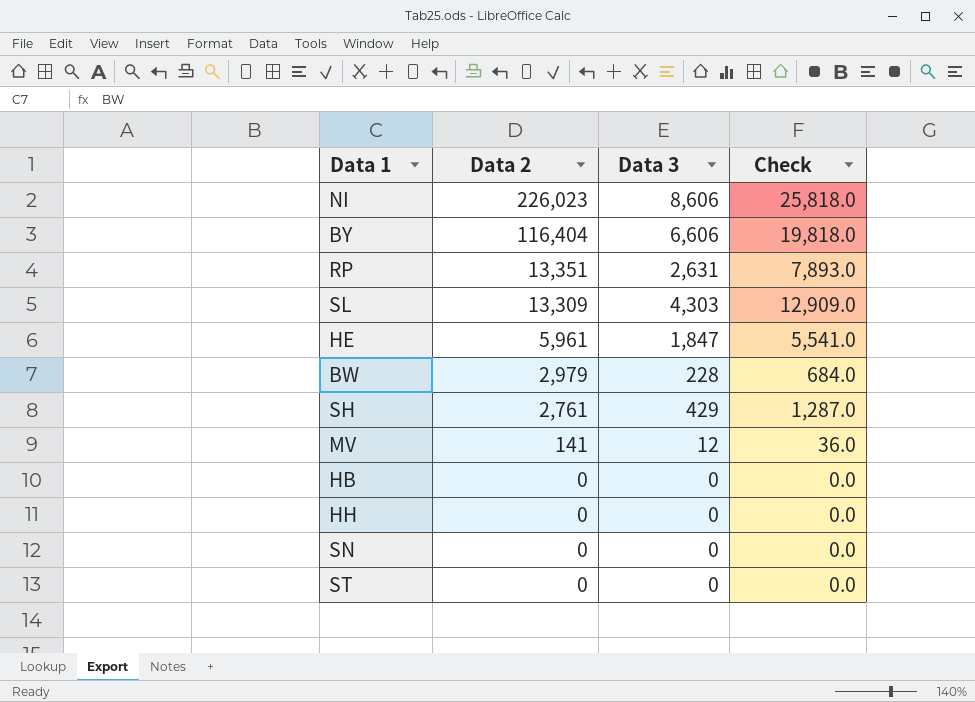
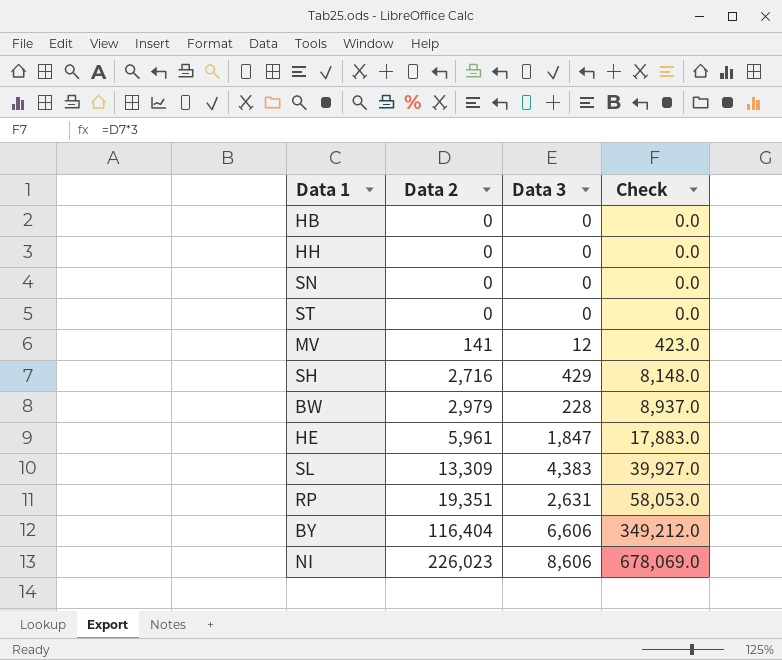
row order: Data 2 descending -> Data 2 ascending
column Check | formula: [Data 3] * 3 -> [Data 2] * 3
SH | Data 2: 2,761 -> 2,716
SL | Data 3: 4,303 -> 4,383
RP | Data 2: 13,351 -> 19,351

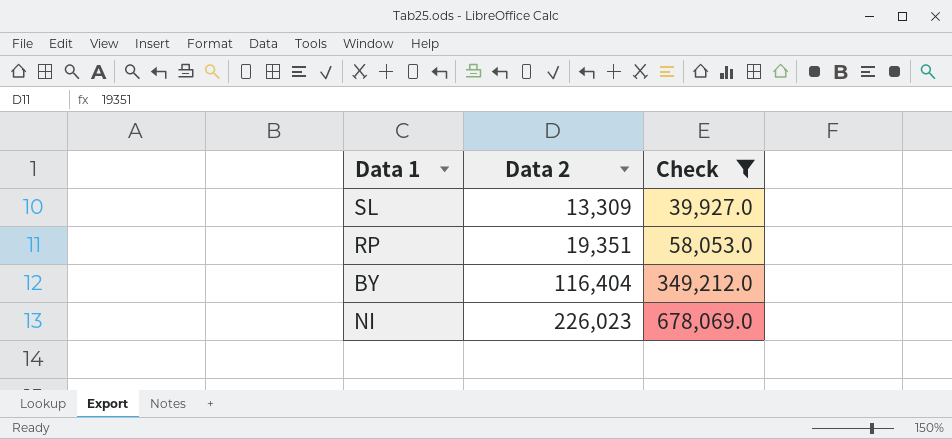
filter: none -> Check >= 39,927.0
column Data 3 | position: 3 -> none

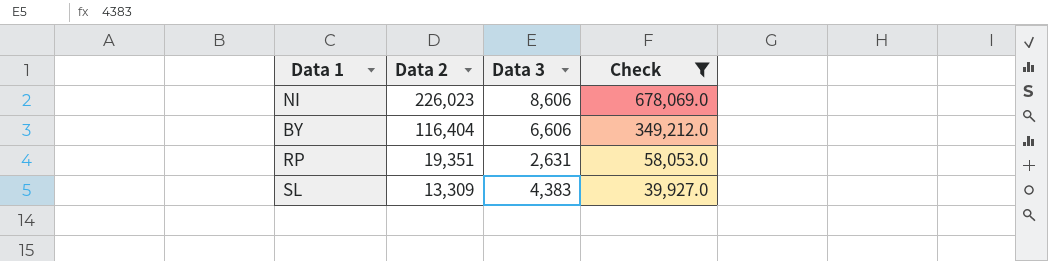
row order: Data 2 ascending -> Data 2 descending
column Data 3 | position: none -> 3

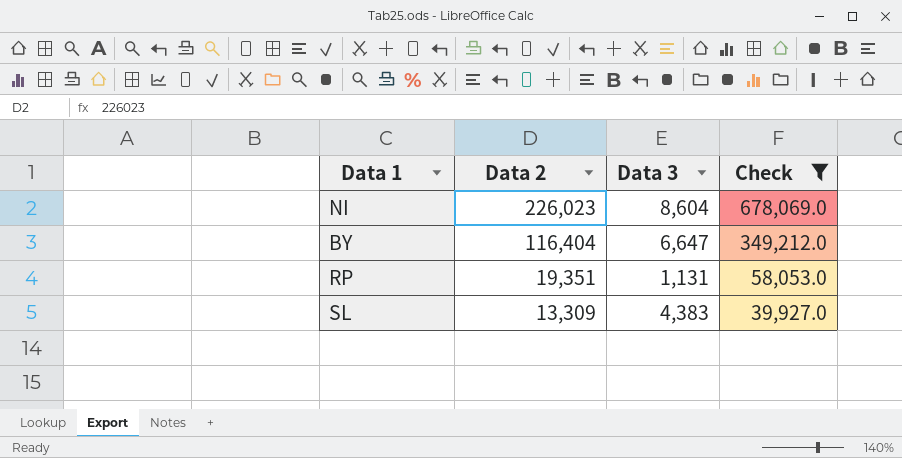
NI | Data 3: 8,606 -> 8,604
BY | Data 3: 6,606 -> 6,647
RP | Data 3: 2,631 -> 1,131

